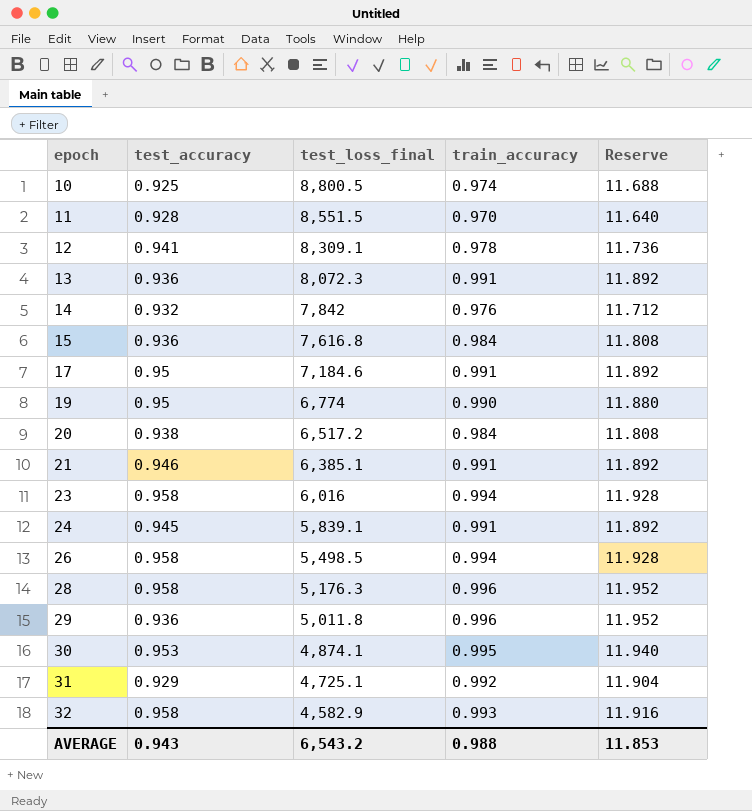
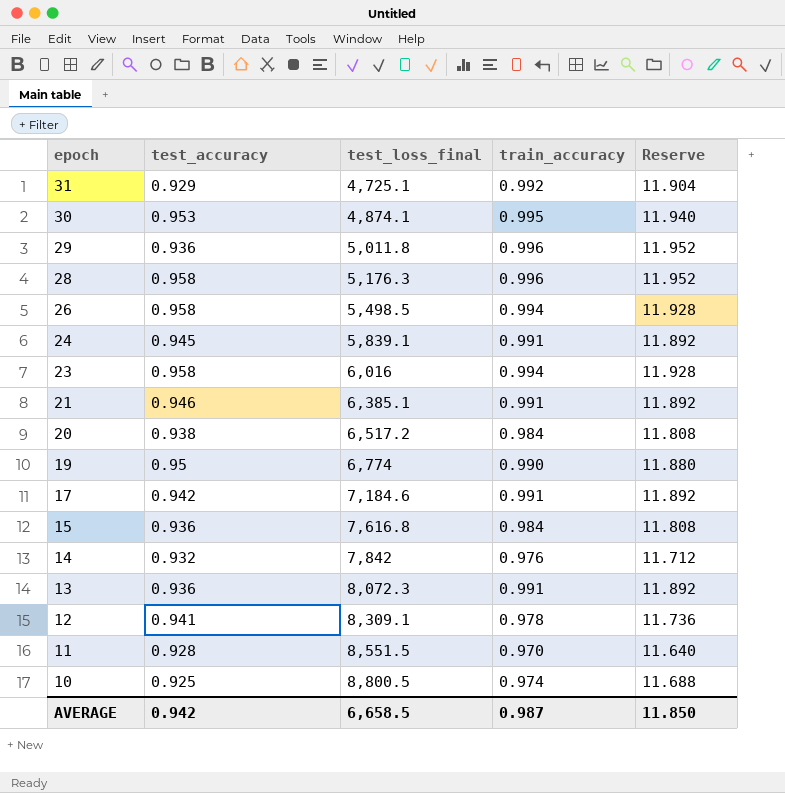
row order: epoch ascending -> epoch descending
row 32: 0.958 | 4,582.9 | 0.993 | 11.916 -> none
17 | test_accuracy: 0.95 -> 0.942
AVERAGE | test_accuracy: 0.943 -> 0.942
AVERAGE | test_loss_final: 6,543.2 -> 6,658.5
AVERAGE | train_accuracy: 0.988 -> 0.987
AVERAGE | Reserve: 11.853 -> 11.850

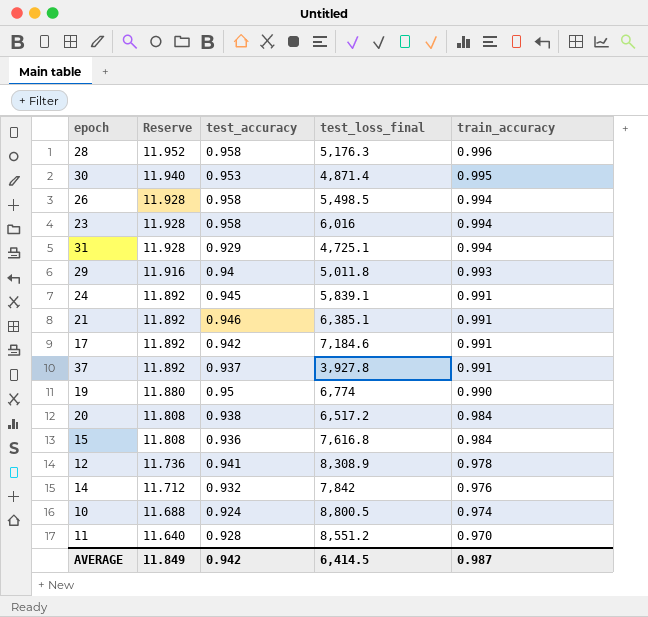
row order: epoch descending -> Reserve descending
column Reserve | position: 5 -> 2
row 13: 0.936 | 8,072.3 | 0.991 | 11.892 -> none
30 | test_loss_final: 4,874.1 -> 4,871.4
31 | Reserve: 11.904 -> 11.928
31 | train_accuracy: 0.992 -> 0.994
29 | Reserve: 11.952 -> 11.916
29 | test_accuracy: 0.936 -> 0.94
29 | train_accuracy: 0.996 -> 0.993
row 37: none -> 11.892 | 0.937 | 3,927.8 | 0.991
12 | test_loss_final: 8,309.1 -> 8,308.9
10 | test_accuracy: 0.925 -> 0.924
11 | test_loss_final: 8,551.5 -> 8,551.2
AVERAGE | Reserve: 11.850 -> 11.849
AVERAGE | test_loss_final: 6,658.5 -> 6,414.5

